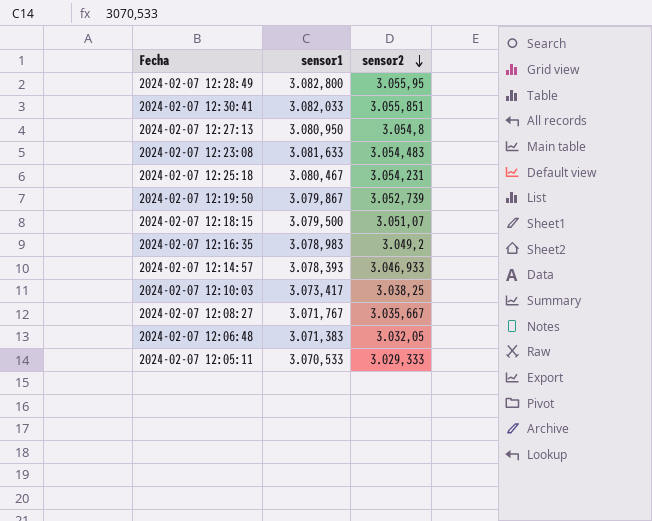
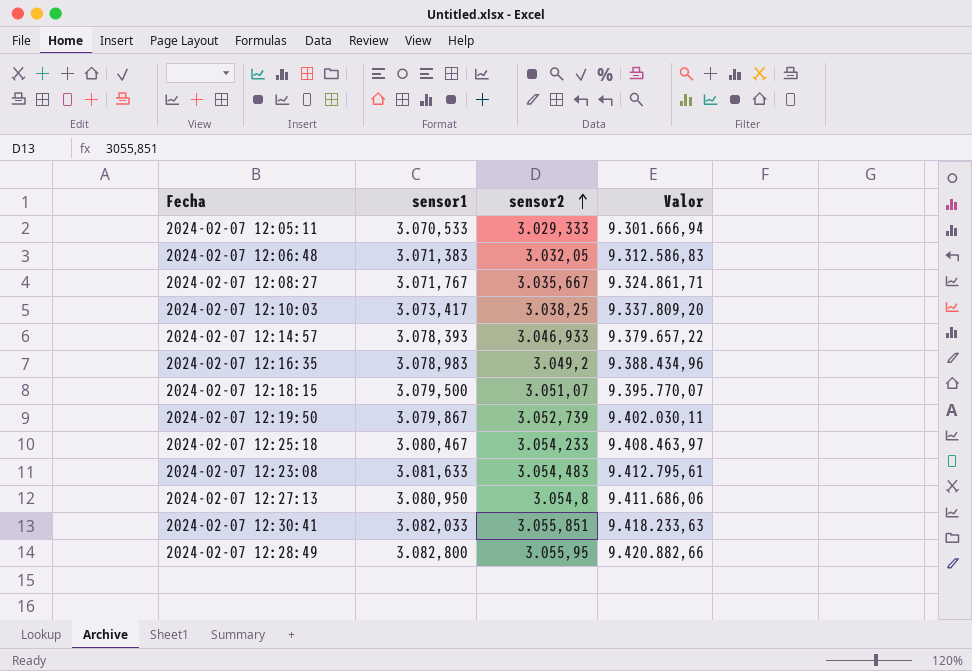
row order: sensor2 descending -> sensor2 ascending
column Valor | formula: none -> [sensor1] * [sensor2]
2024-02-07 12:25:18 | sensor2: 3.054,231 -> 3.054,233

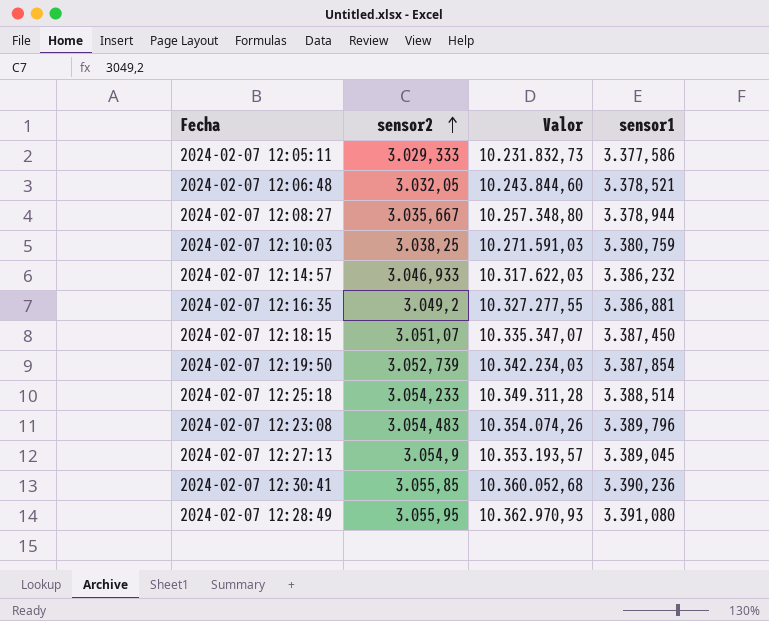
column sensor1 | position: 2 -> 4
2024-02-07 12:05:11 | Valor: 9.301.666,94 -> 10.231.832,73
2024-02-07 12:05:11 | sensor1: 3.070,533 -> 3.377,586
2024-02-07 12:06:48 | Valor: 9.312.586,83 -> 10.243.844,60
2024-02-07 12:06:48 | sensor1: 3.071,383 -> 3.378,521
2024-02-07 12:08:27 | Valor: 9.324.861,71 -> 10.257.348,80
2024-02-07 12:08:27 | sensor1: 3.071,767 -> 3.378,944
2024-02-07 12:10:03 | Valor: 9.337.809,20 -> 10.271.591,03
2024-02-07 12:10:03 | sensor1: 3.073,417 -> 3.380,759
2024-02-07 12:14:57 | Valor: 9.379.657,22 -> 10.317.622,03
2024-02-07 12:14:57 | sensor1: 3.078,393 -> 3.386,232
2024-02-07 12:16:35 | Valor: 9.388.434,96 -> 10.327.277,55
2024-02-07 12:16:35 | sensor1: 3.078,983 -> 3.386,881
2024-02-07 12:18:15 | Valor: 9.395.770,07 -> 10.335.347,07
2024-02-07 12:18:15 | sensor1: 3.079,500 -> 3.387,450
2024-02-07 12:19:50 | Valor: 9.402.030,11 -> 10.342.234,03
2024-02-07 12:19:50 | sensor1: 3.079,867 -> 3.387,854
2024-02-07 12:25:18 | Valor: 9.408.463,97 -> 10.349.311,28
2024-02-07 12:25:18 | sensor1: 3.080,467 -> 3.388,514
2024-02-07 12:23:08 | Valor: 9.412.795,61 -> 10.354.074,26
2024-02-07 12:23:08 | sensor1: 3.081,633 -> 3.389,796
2024-02-07 12:27:13 | sensor2: 3.054,8 -> 3.054,9
2024-02-07 12:27:13 | Valor: 9.411.686,06 -> 10.353.193,57
2024-02-07 12:27:13 | sensor1: 3.080,950 -> 3.389,045
2024-02-07 12:30:41 | sensor2: 3.055,851 -> 3.055,85
2024-02-07 12:30:41 | Valor: 9.418.233,63 -> 10.360.052,68
2024-02-07 12:30:41 | sensor1: 3.082,033 -> 3.390,236
2024-02-07 12:28:49 | Valor: 9.420.882,66 -> 10.362.970,93
2024-02-07 12:28:49 | sensor1: 3.082,800 -> 3.391,080

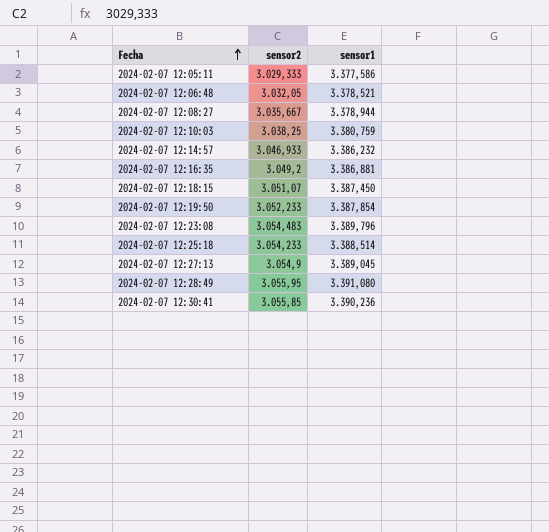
row order: sensor2 ascending -> Fecha ascending
column Valor | formula: [sensor2] * [sensor1] -> none
2024-02-07 12:19:50 | sensor2: 3.052,739 -> 3.052,233

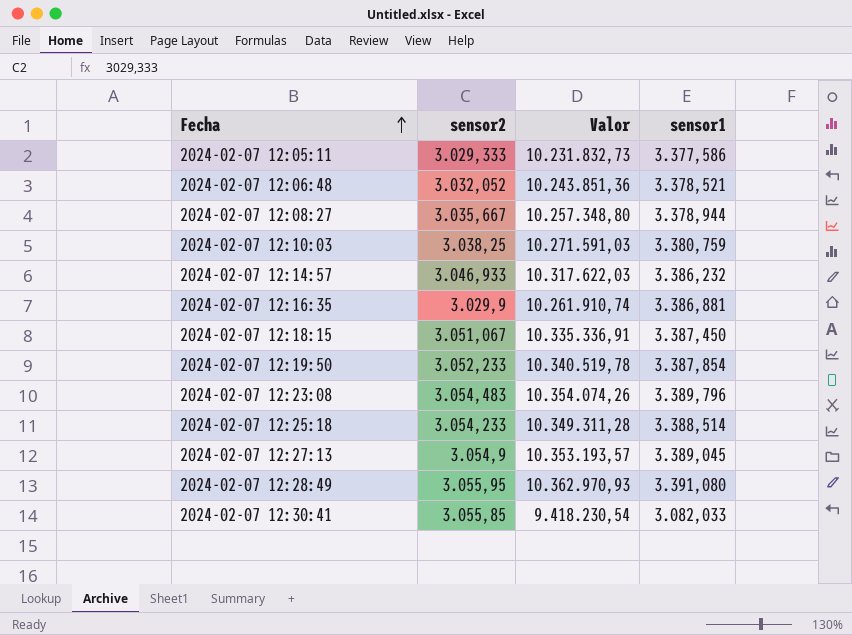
column Valor | formula: none -> [sensor2] * [sensor1]
2024-02-07 12:06:48 | sensor2: 3.032,05 -> 3.032,052
2024-02-07 12:16:35 | sensor2: 3.049,2 -> 3.029,9
2024-02-07 12:18:15 | sensor2: 3.051,07 -> 3.051,067
2024-02-07 12:30:41 | sensor1: 3.390,236 -> 3.082,033

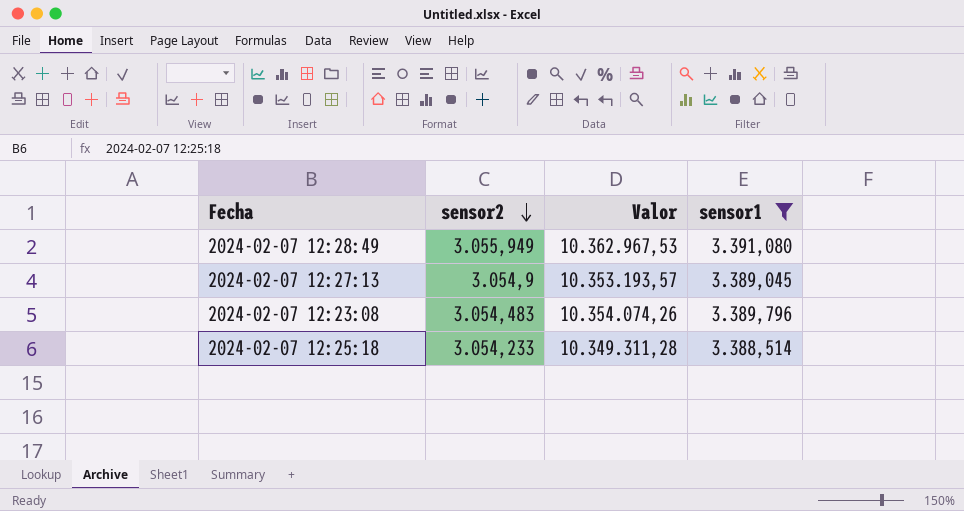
filter: none -> sensor1 >= 3.388,514
row order: Fecha ascending -> sensor2 descending
2024-02-07 12:28:49 | sensor2: 3.055,95 -> 3.055,949
2024-02-07 12:28:49 | Valor: 10.362.970,93 -> 10.362.967,53

